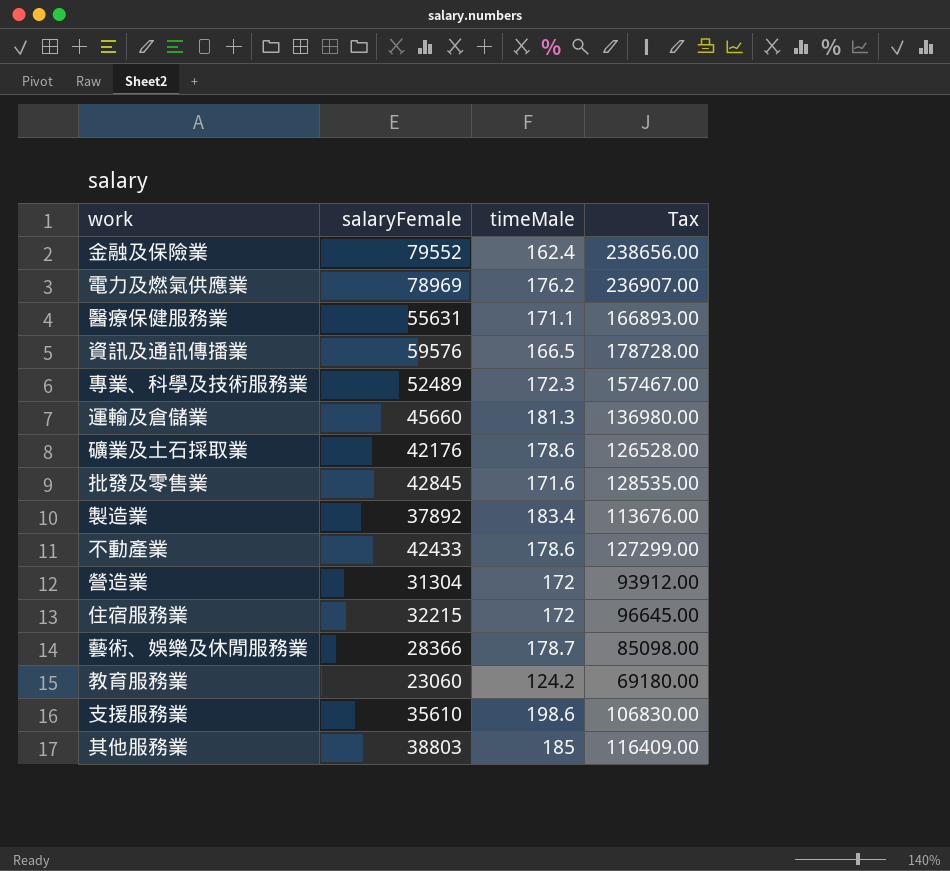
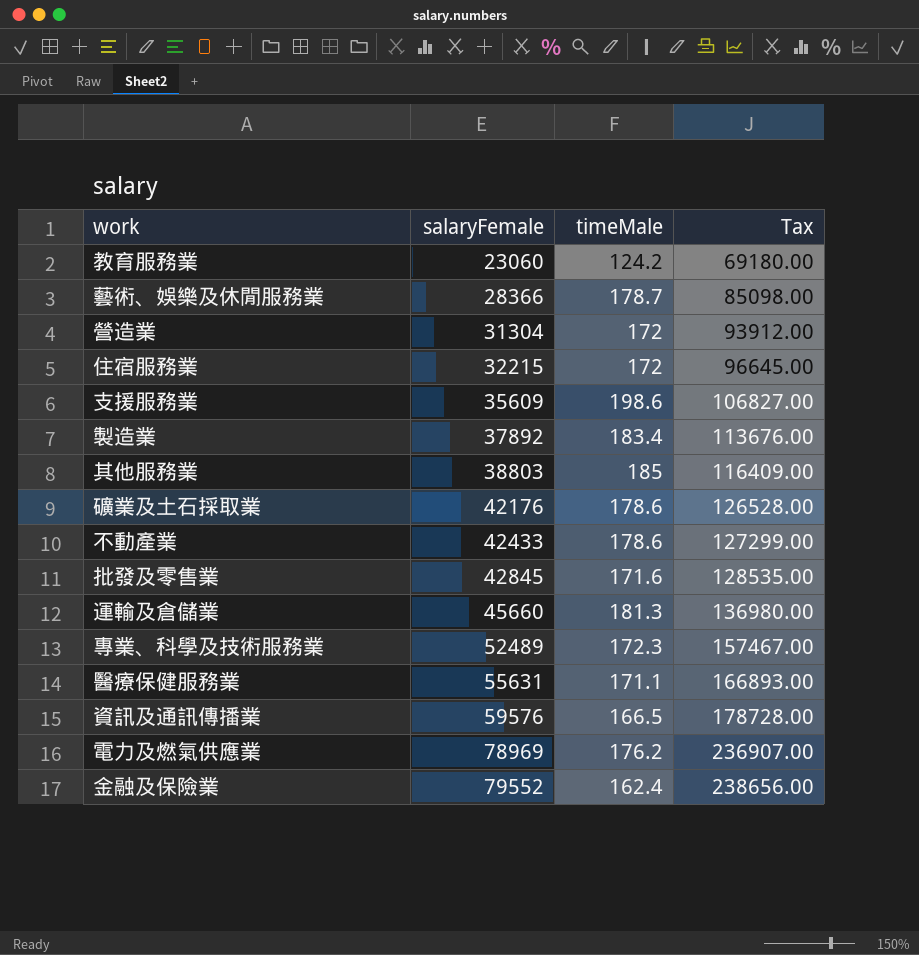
row order: none -> salaryFemale ascending
支援服務業 | salaryFemale: 35610 -> 35609
支援服務業 | Tax: 106830.00 -> 106827.00

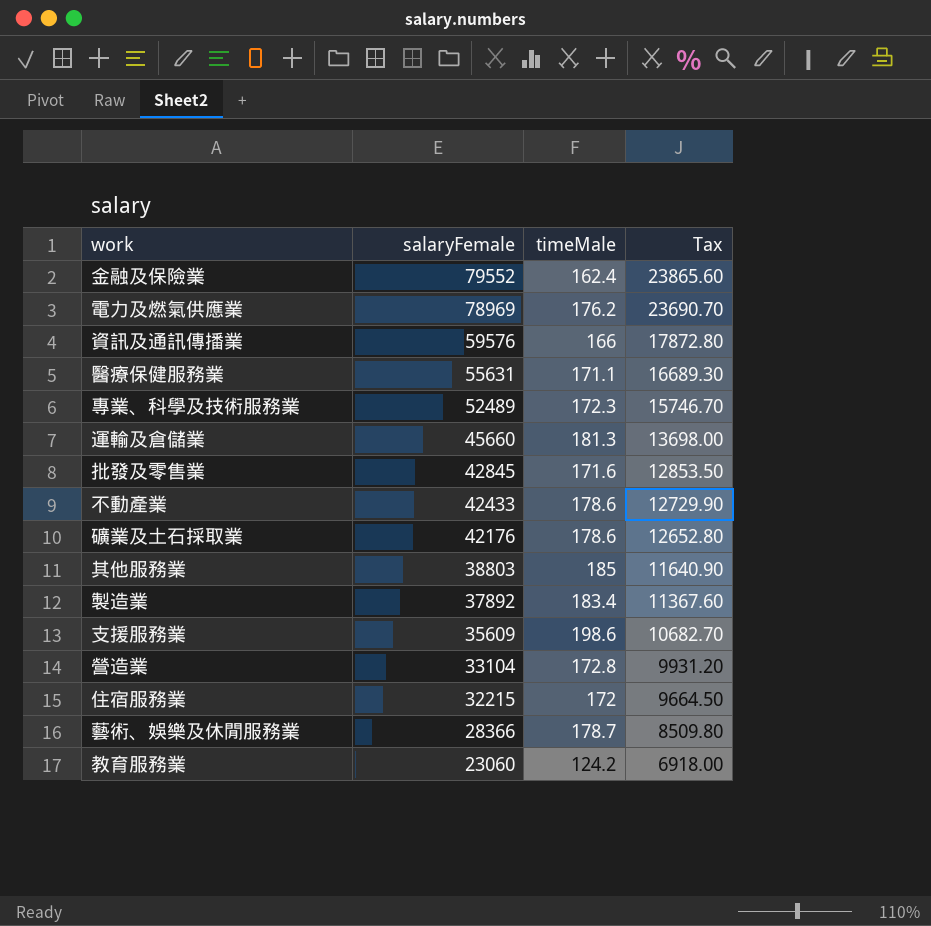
row order: salaryFemale ascending -> salaryFemale descending
column Tax | formula: [salaryFemale] * 3 -> [salaryFemale] * 0.3
資訊及通訊傳播業 | timeMale: 166.5 -> 166
營造業 | salaryFemale: 31304 -> 33104
營造業 | timeMale: 172 -> 172.8

